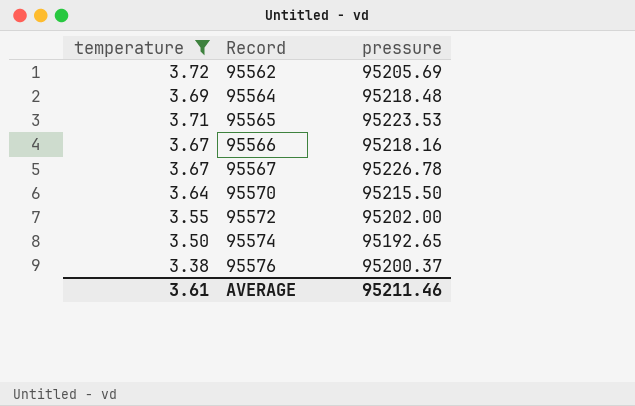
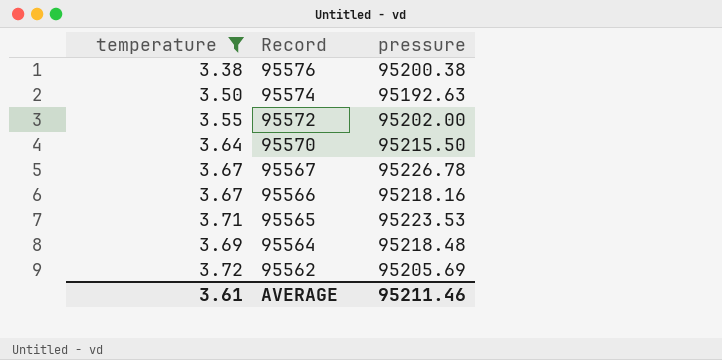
row order: Record ascending -> Record descending
95576 | pressure: 95200.37 -> 95200.38
95574 | pressure: 95192.65 -> 95192.63

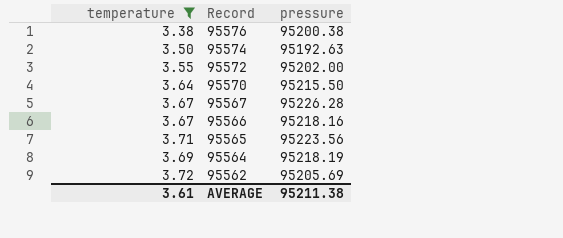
95567 | pressure: 95226.78 -> 95226.28
95565 | pressure: 95223.53 -> 95223.56
95564 | pressure: 95218.48 -> 95218.19
AVERAGE | pressure: 95211.46 -> 95211.38

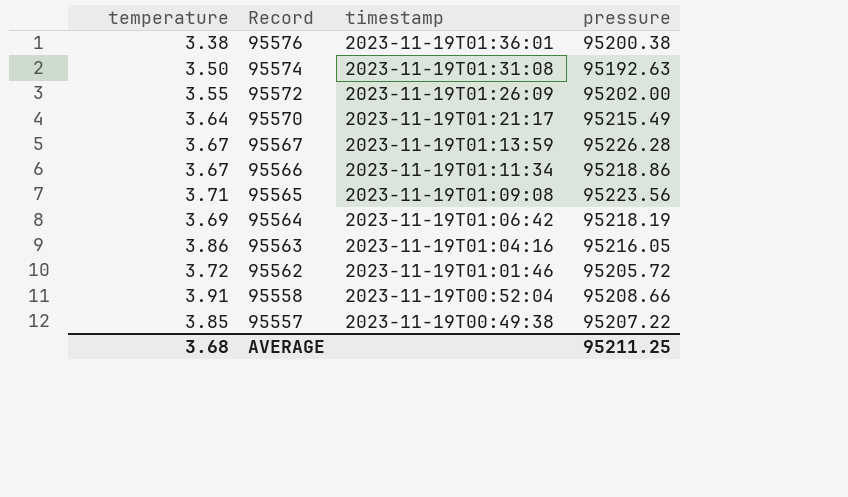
filter: temperature <= 3.72 -> none
column timestamp | position: none -> 3
95570 | pressure: 95215.50 -> 95215.49
95566 | pressure: 95218.16 -> 95218.86
95562 | pressure: 95205.69 -> 95205.72
AVERAGE | temperature: 3.61 -> 3.68
AVERAGE | pressure: 95211.38 -> 95211.25

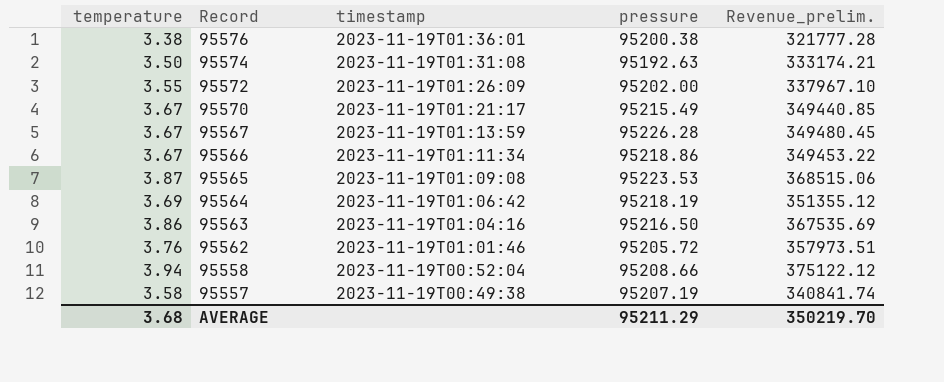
column Revenue_prelim. | formula: none -> [temperature] * [pressure]
95570 | temperature: 3.64 -> 3.67
95565 | temperature: 3.71 -> 3.87
95565 | pressure: 95223.56 -> 95223.53
95563 | pressure: 95216.05 -> 95216.50
95562 | temperature: 3.72 -> 3.76
95558 | temperature: 3.91 -> 3.94
95557 | temperature: 3.85 -> 3.58
95557 | pressure: 95207.22 -> 95207.19
AVERAGE | pressure: 95211.25 -> 95211.29

